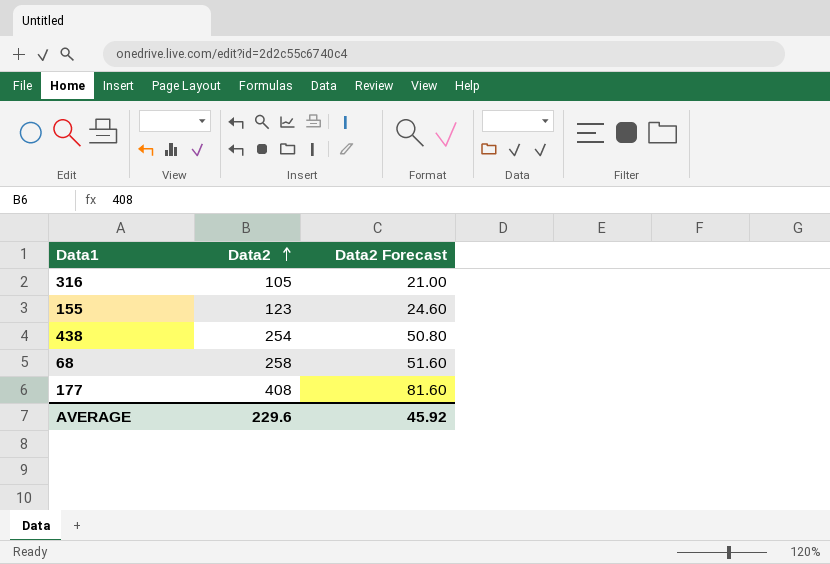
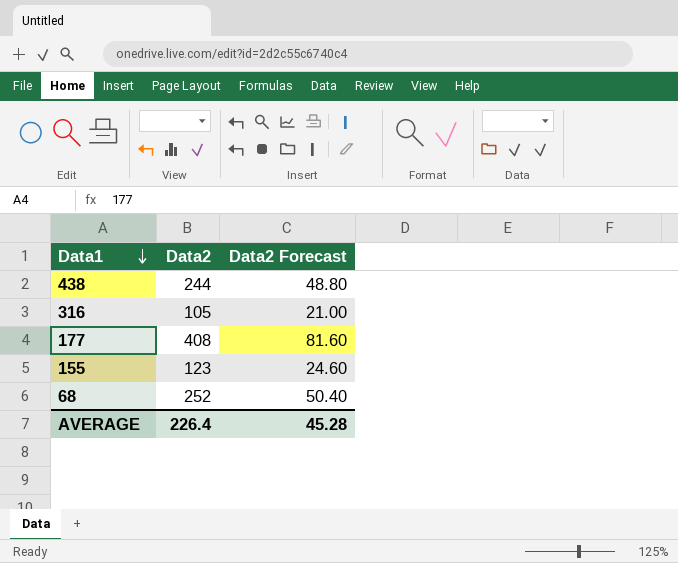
row order: Data2 ascending -> Data1 descending
438 | Data2: 254 -> 244
438 | Data2 Forecast: 50.80 -> 48.80
68 | Data2: 258 -> 252
68 | Data2 Forecast: 51.60 -> 50.40
AVERAGE | Data2: 229.6 -> 226.4
AVERAGE | Data2 Forecast: 45.92 -> 45.28

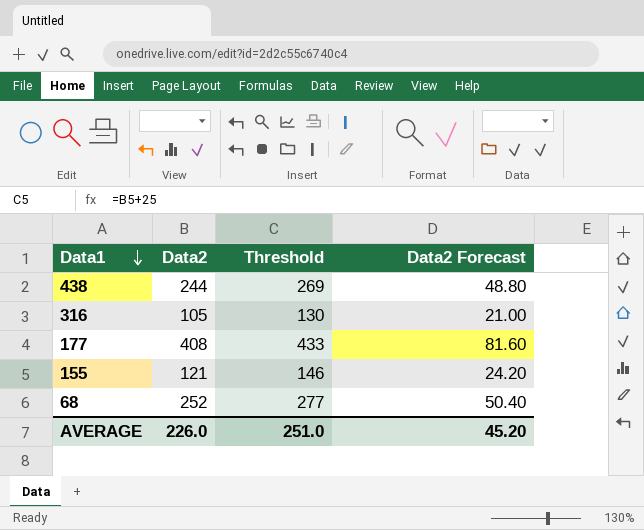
column Threshold | formula: none -> [Data2] + 25
155 | Data2: 123 -> 121
155 | Data2 Forecast: 24.60 -> 24.20
AVERAGE | Data2: 226.4 -> 226.0
AVERAGE | Data2 Forecast: 45.28 -> 45.20

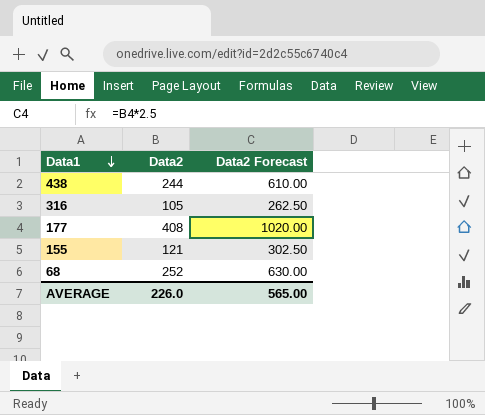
column Threshold | formula: [Data2] + 25 -> none
column Data2 Forecast | formula: [Data2] * 0.2 -> [Data2] * 2.5
AVERAGE | Data2 Forecast: 45.20 -> 565.00

